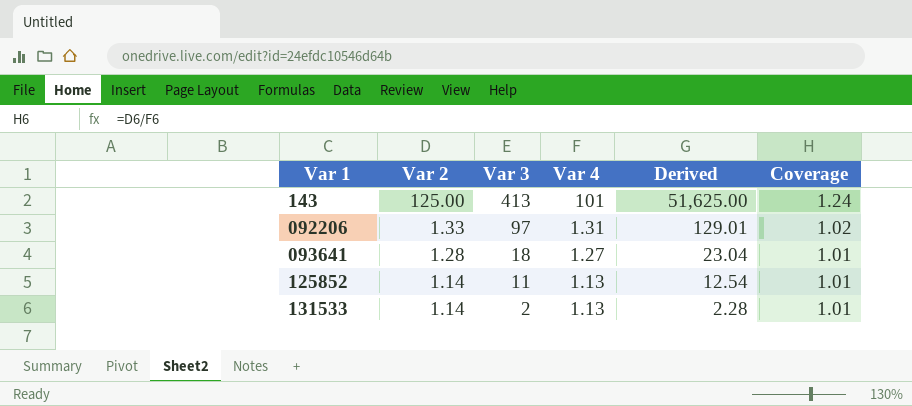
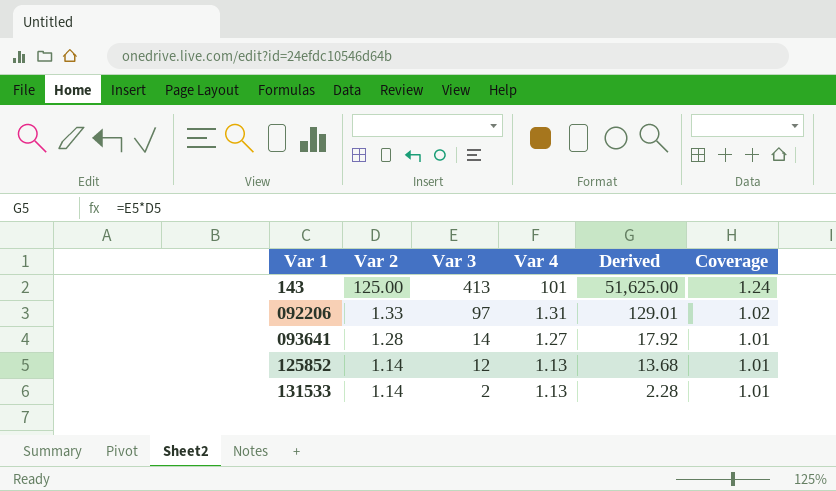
093641 | Var 3: 18 -> 14
093641 | Derived: 23.04 -> 17.92
125852 | Var 3: 11 -> 12
125852 | Derived: 12.54 -> 13.68

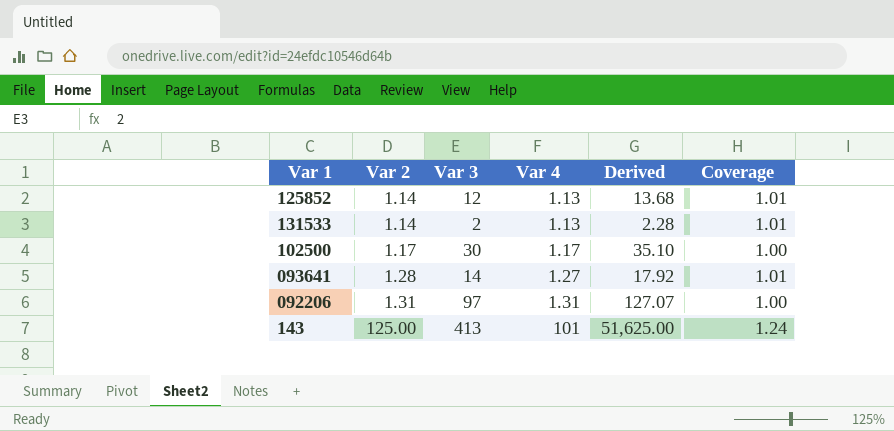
row order: Var 1 ascending -> Var 2 ascending
row 102500: none -> 1.17 | 30 | 1.17 | 35.10 | 1.00
092206 | Var 2: 1.33 -> 1.31
092206 | Derived: 129.01 -> 127.07
092206 | Coverage: 1.02 -> 1.00

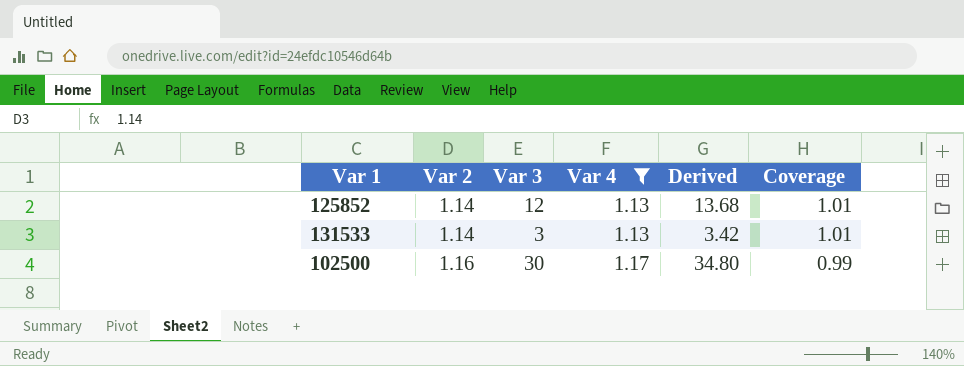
filter: none -> Var 4 <= 1.17
131533 | Var 3: 2 -> 3
131533 | Derived: 2.28 -> 3.42
102500 | Var 2: 1.17 -> 1.16
102500 | Derived: 35.10 -> 34.80
102500 | Coverage: 1.00 -> 0.99

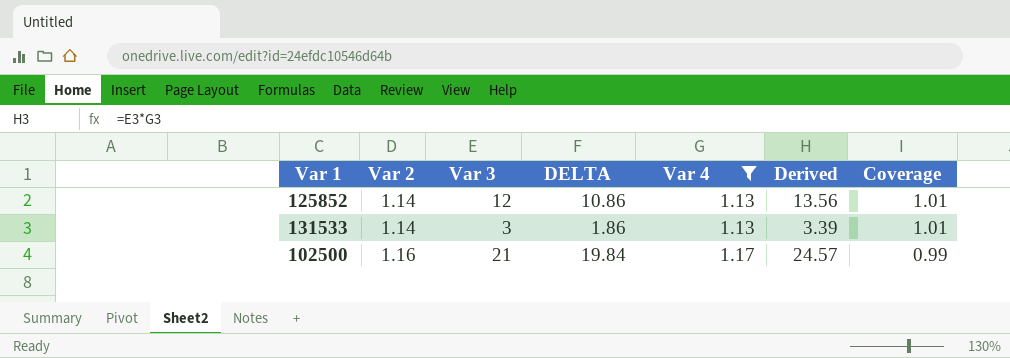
column DELTA | formula: none -> [Var 3] - [Var 2]
column Derived | formula: [Var 2] * [Var 3] -> [Var 3] * [Var 4]
102500 | Var 3: 30 -> 21

